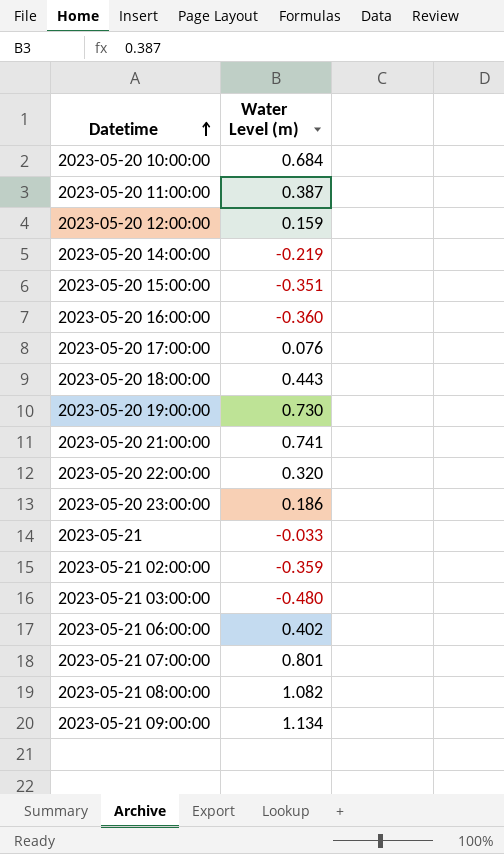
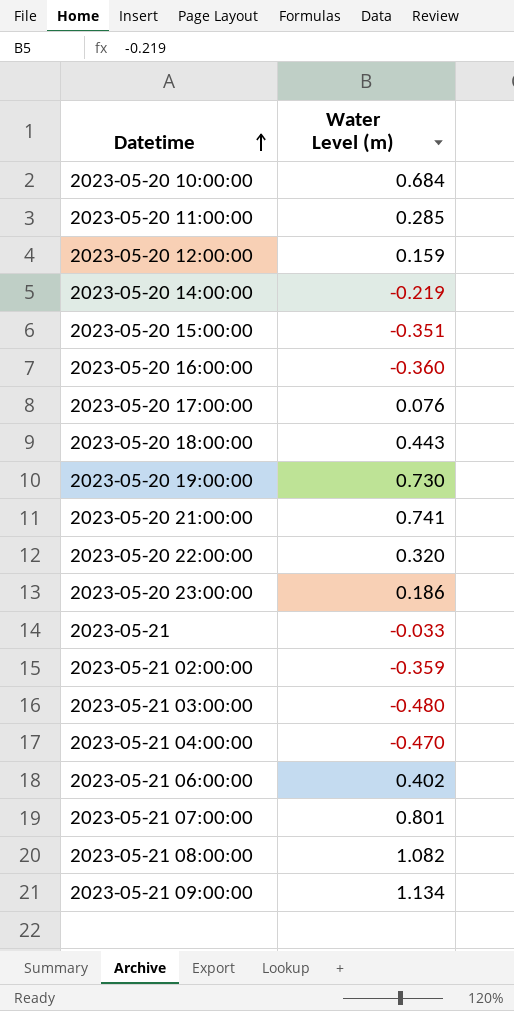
2023-05-20 11:00:00 | Water Level (m): 0.387 -> 0.285
row 2023-05-21 04:00:00: none -> -0.470

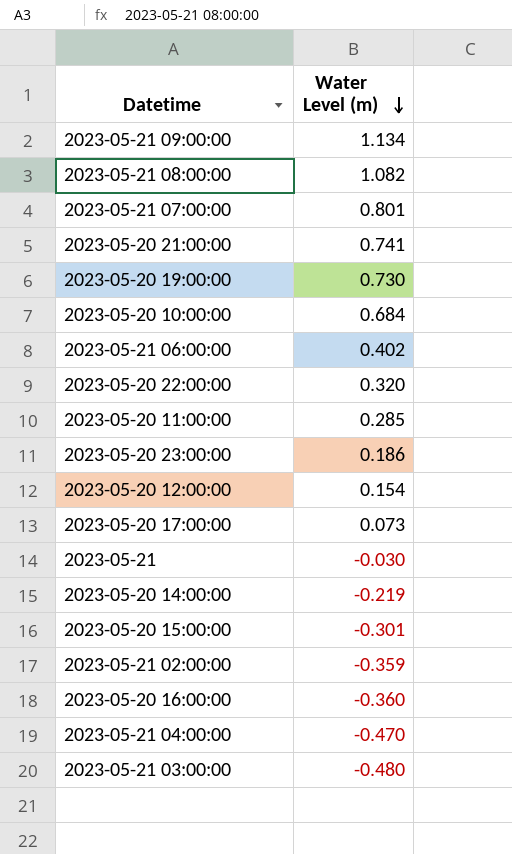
row order: Datetime ascending -> Water Level (m) descending
row 2023-05-20 18:00:00: 0.443 -> none
2023-05-20 12:00:00 | Water Level (m): 0.159 -> 0.154
2023-05-20 17:00:00 | Water Level (m): 0.076 -> 0.073
2023-05-21 | Water Level (m): -0.033 -> -0.030
2023-05-20 15:00:00 | Water Level (m): -0.351 -> -0.301

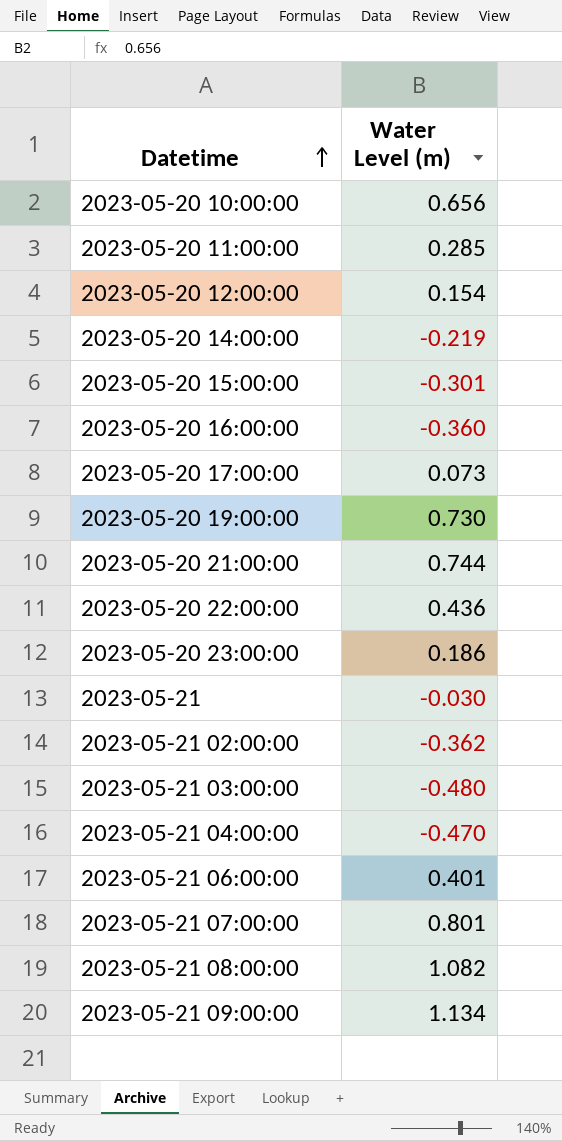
row order: Water Level (m) descending -> Datetime ascending
2023-05-20 10:00:00 | Water Level (m): 0.684 -> 0.656
2023-05-20 21:00:00 | Water Level (m): 0.741 -> 0.744
2023-05-20 22:00:00 | Water Level (m): 0.320 -> 0.436
2023-05-21 02:00:00 | Water Level (m): -0.359 -> -0.362
2023-05-21 06:00:00 | Water Level (m): 0.402 -> 0.401

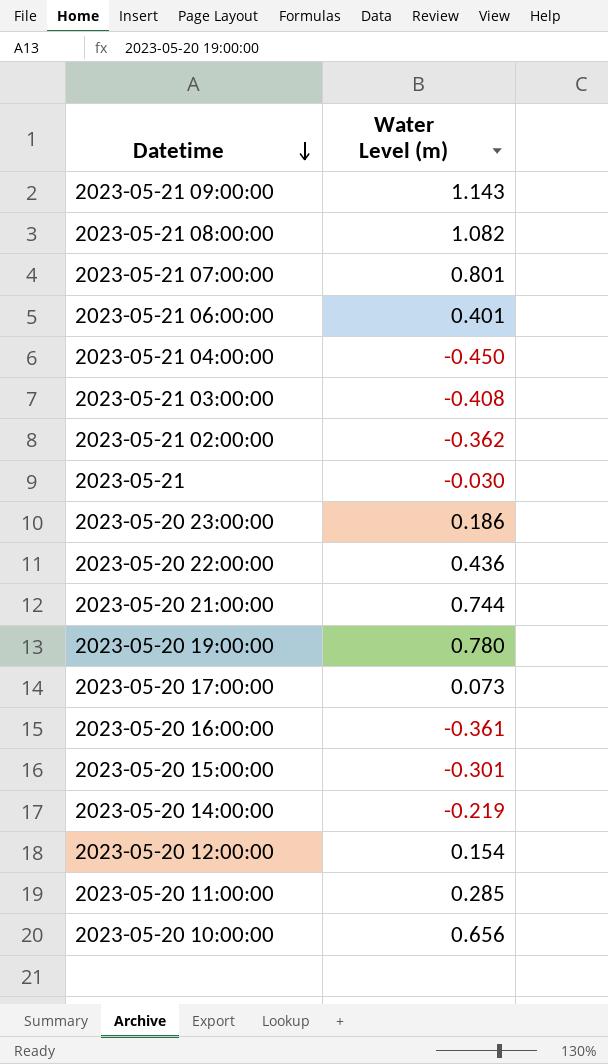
row order: Datetime ascending -> Datetime descending
2023-05-21 09:00:00 | Water Level (m): 1.134 -> 1.143
2023-05-21 04:00:00 | Water Level (m): -0.470 -> -0.450
2023-05-21 03:00:00 | Water Level (m): -0.480 -> -0.408
2023-05-20 19:00:00 | Water Level (m): 0.730 -> 0.780
2023-05-20 16:00:00 | Water Level (m): -0.360 -> -0.361

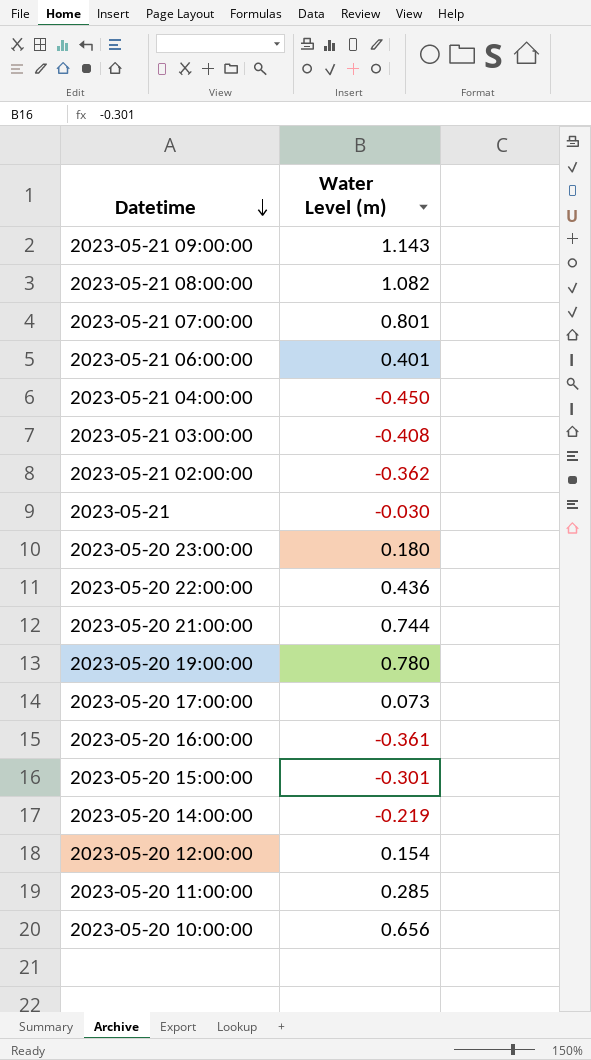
2023-05-20 23:00:00 | Water Level (m): 0.186 -> 0.180

